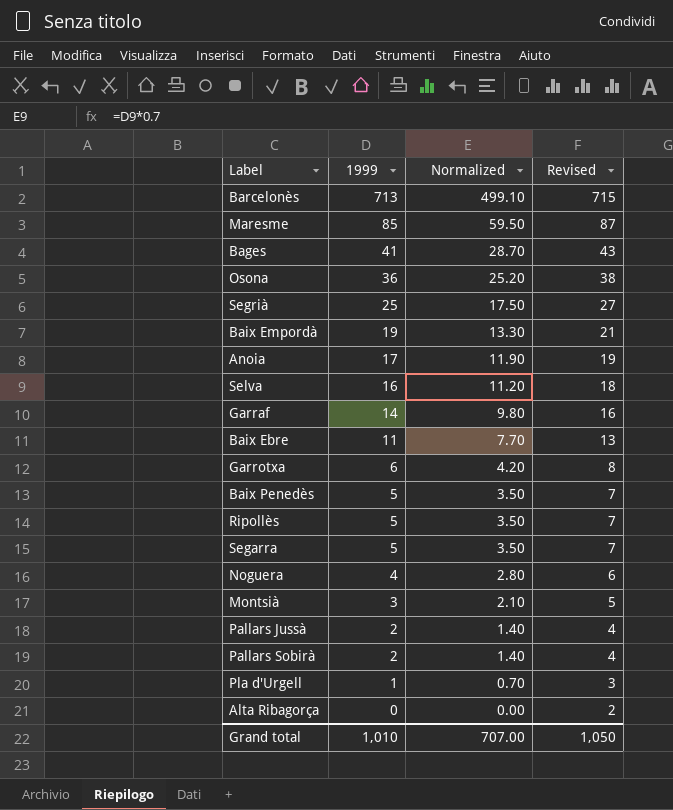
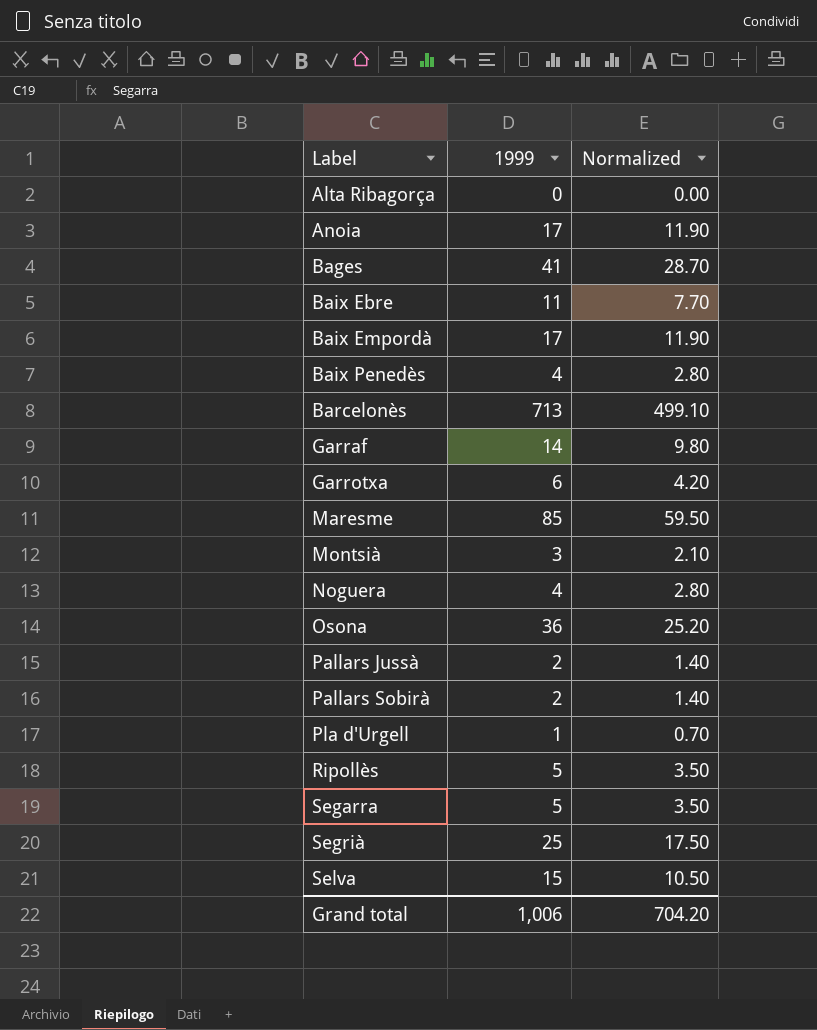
row order: 1999 descending -> Label ascending
column Revised | formula: [1999] + 2 -> none
Baix Empordà | 1999: 19 -> 17
Baix Empordà | Normalized: 13.30 -> 11.90
Baix Penedès | 1999: 5 -> 4
Baix Penedès | Normalized: 3.50 -> 2.80
Selva | 1999: 16 -> 15
Selva | Normalized: 11.20 -> 10.50
Grand total | 1999: 1,010 -> 1,006
Grand total | Normalized: 707.00 -> 704.20

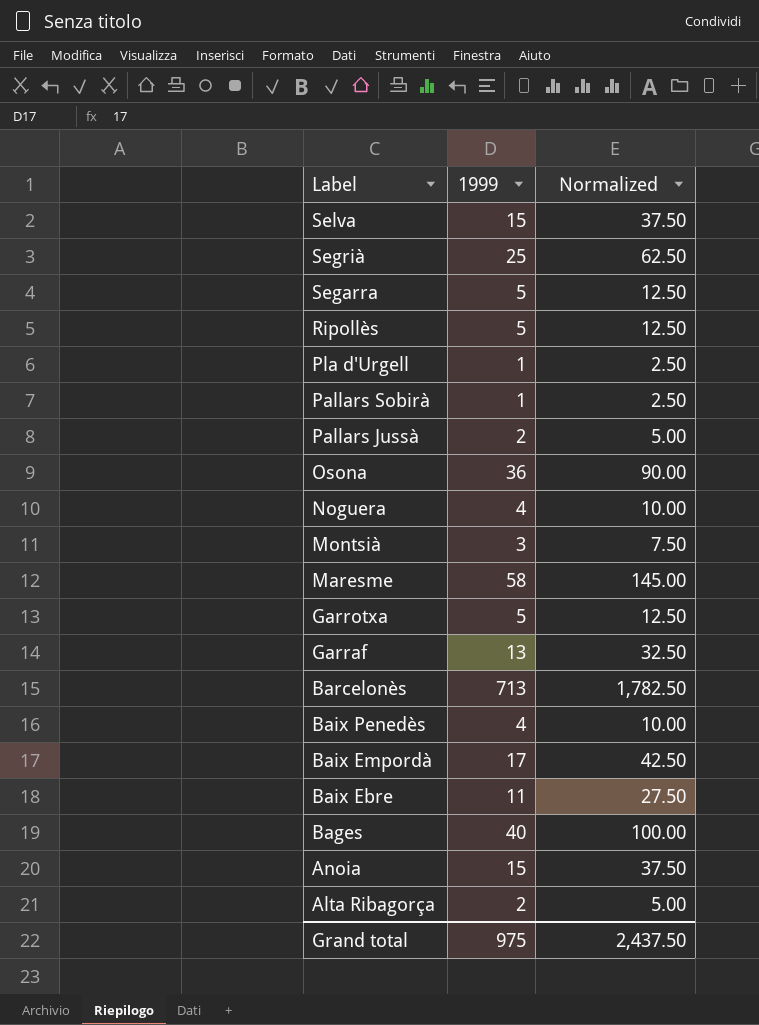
row order: Label ascending -> Label descending
column Normalized | formula: [1999] * 0.7 -> [1999] * 2.5
Pallars Sobirà | 1999: 2 -> 1
Maresme | 1999: 85 -> 58
Garrotxa | 1999: 6 -> 5
Garraf | 1999: 14 -> 13
Bages | 1999: 41 -> 40
Anoia | 1999: 17 -> 15
Alta Ribagorça | 1999: 0 -> 2
Grand total | 1999: 1,006 -> 975
Grand total | Normalized: 704.20 -> 2,437.50

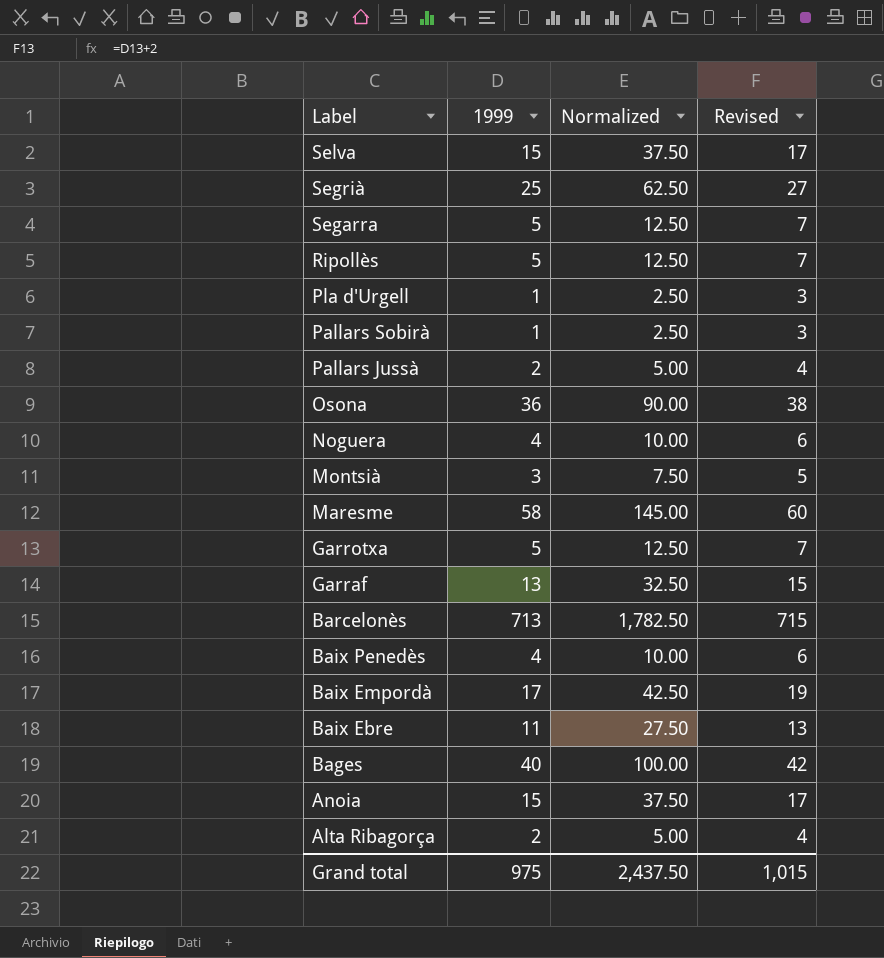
column Revised | formula: none -> [1999] + 2

